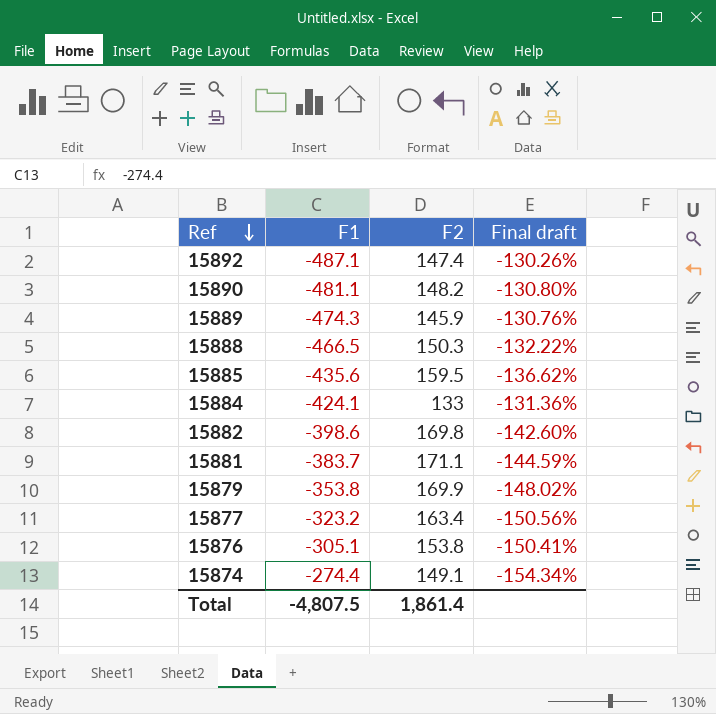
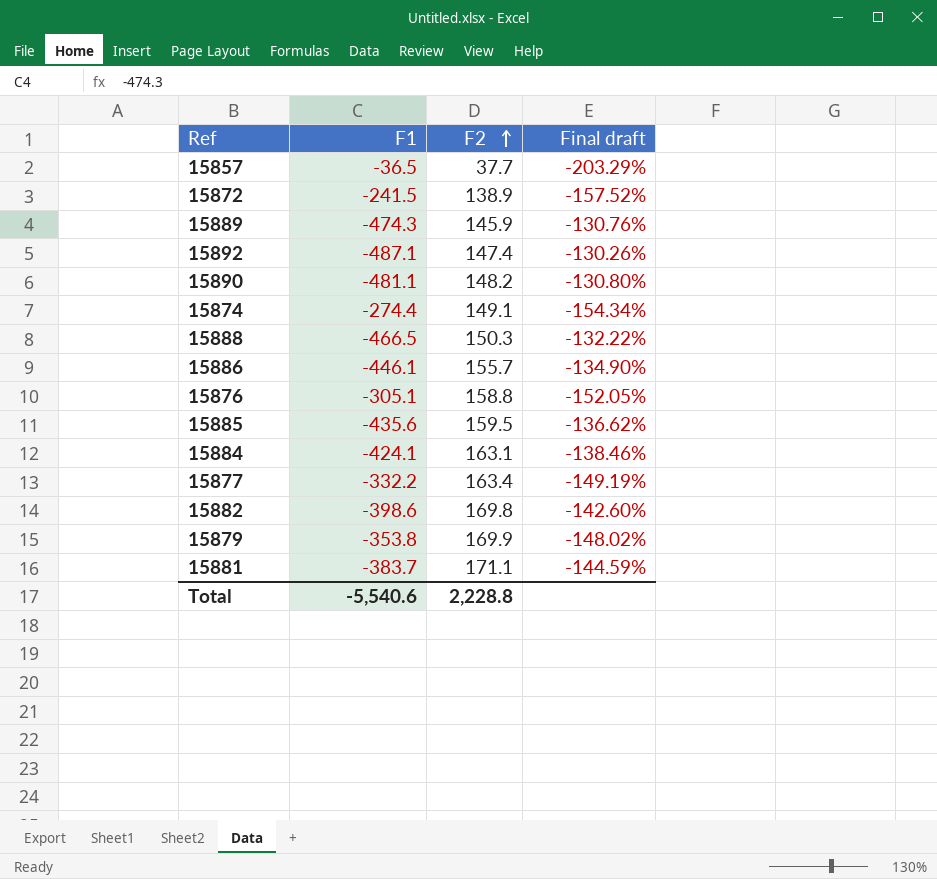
row order: Ref descending -> F2 ascending
row 15857: none -> -36.5 | 37.7 | -203.29%
row 15872: none -> -241.5 | 138.9 | -157.52%
row 15886: none -> -446.1 | 155.7 | -134.90%
15876 | F2: 153.8 -> 158.8
15876 | Final draft: -150.41% -> -152.05%
15884 | F2: 133 -> 163.1
15884 | Final draft: -131.36% -> -138.46%
15877 | F1: -323.2 -> -332.2
15877 | Final draft: -150.56% -> -149.19%
Total | F1: -4,807.5 -> -5,540.6
Total | F2: 1,861.4 -> 2,228.8

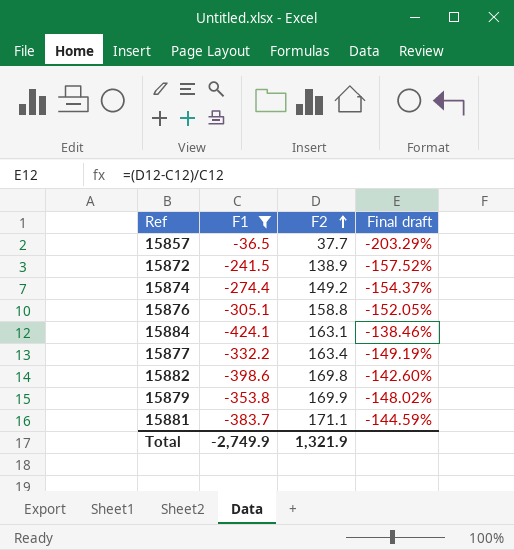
filter: none -> F1 >= -424.1
15874 | F2: 149.1 -> 149.2
15874 | Final draft: -154.34% -> -154.37%
Total | F1: -5,540.6 -> -2,749.9
Total | F2: 2,228.8 -> 1,321.9

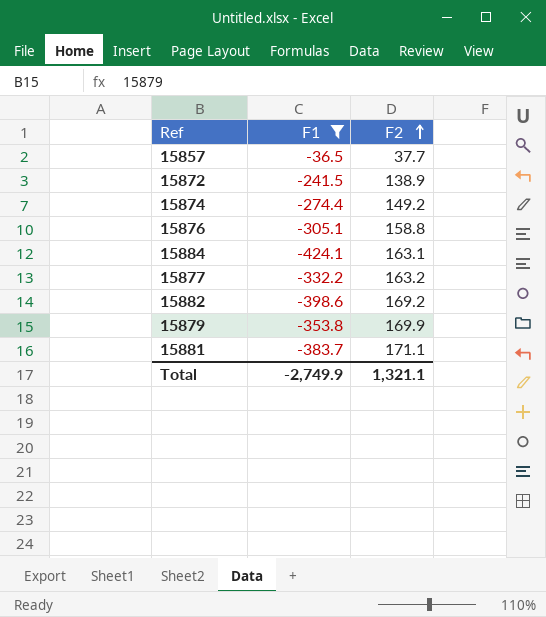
column Final draft | formula: ([F2] - [F1]) / [F1] -> none
15877 | F2: 163.4 -> 163.2
15882 | F2: 169.8 -> 169.2
Total | F2: 1,321.9 -> 1,321.1

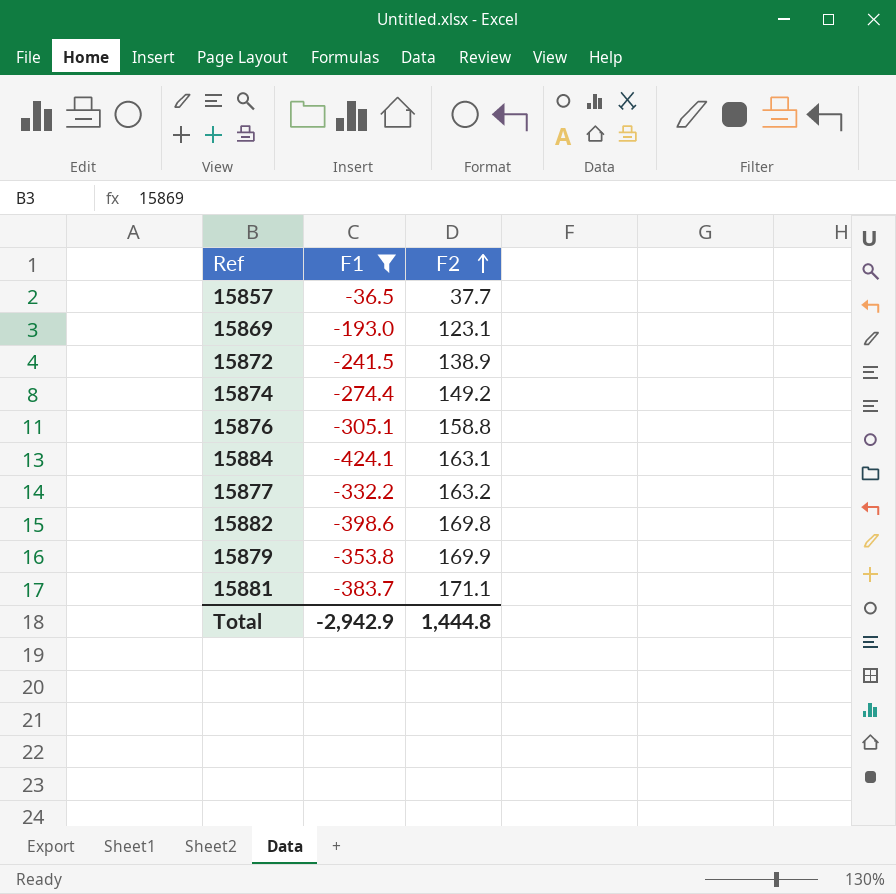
row 15869: none -> -193.0 | 123.1
15882 | F2: 169.2 -> 169.8
Total | F1: -2,749.9 -> -2,942.9
Total | F2: 1,321.1 -> 1,444.8

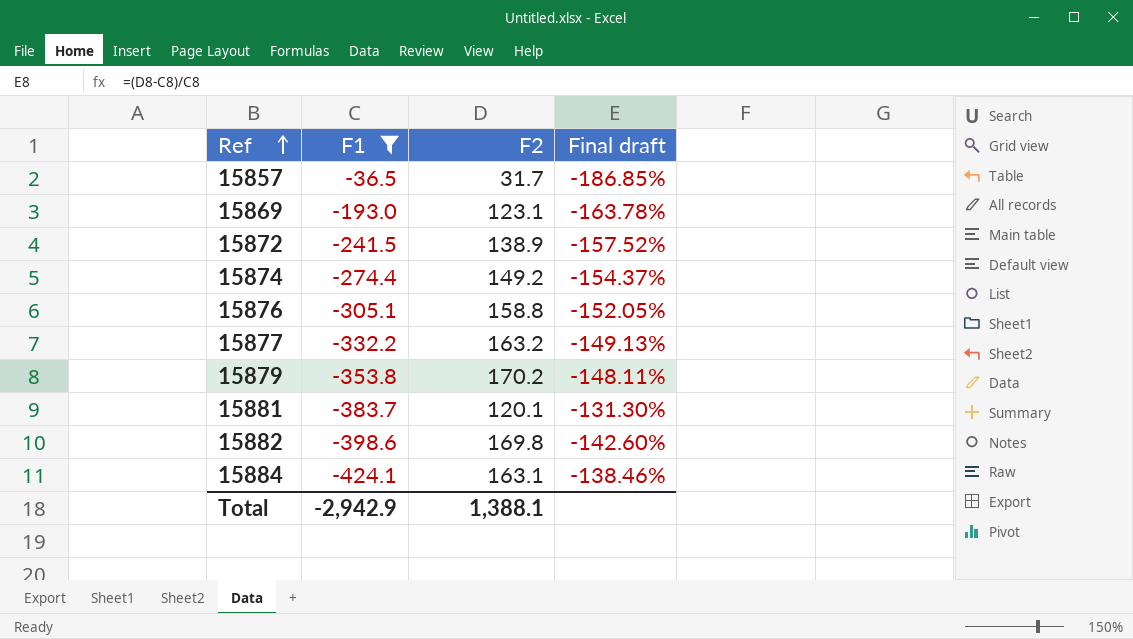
row order: F2 ascending -> Ref ascending
column Final draft | formula: none -> ([F2] - [F1]) / [F1]
15857 | F2: 37.7 -> 31.7
15879 | F2: 169.9 -> 170.2
15881 | F2: 171.1 -> 120.1
Total | F2: 1,444.8 -> 1,388.1

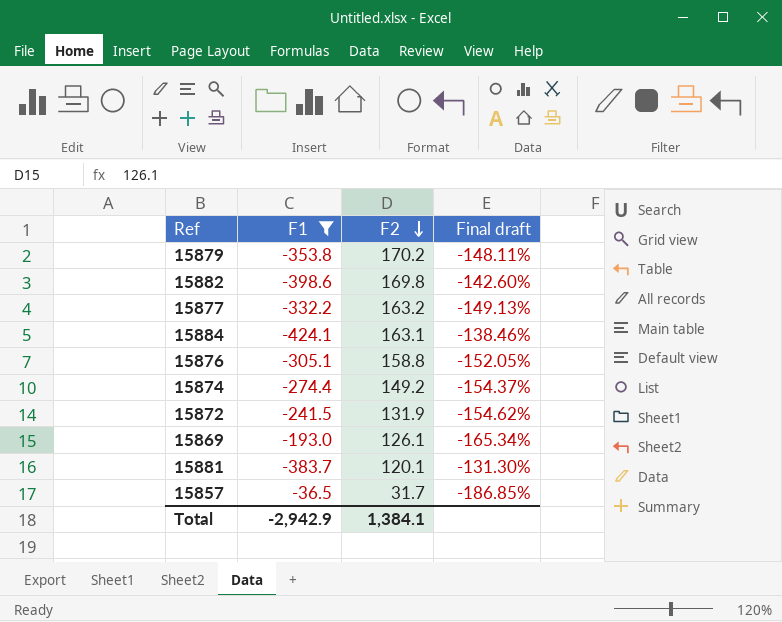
row order: Ref ascending -> F2 descending
15872 | F2: 138.9 -> 131.9
15872 | Final draft: -157.52% -> -154.62%
15869 | F2: 123.1 -> 126.1
15869 | Final draft: -163.78% -> -165.34%
Total | F2: 1,388.1 -> 1,384.1

